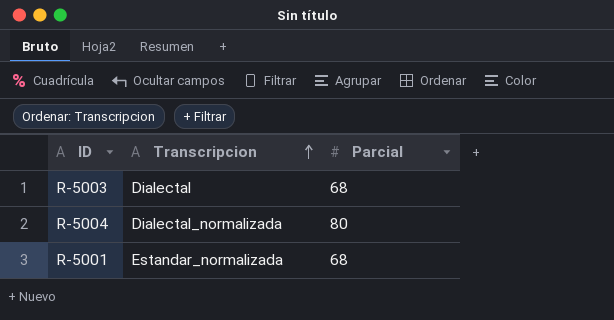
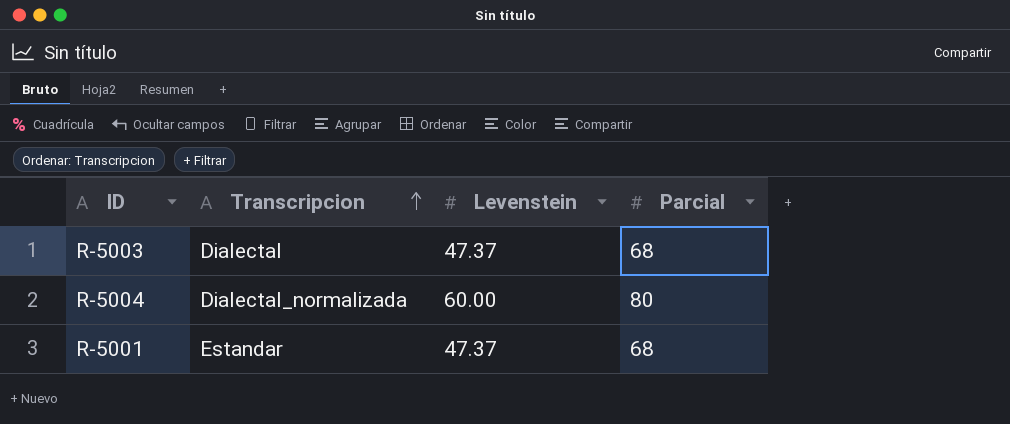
column Levenstein | position: none -> 3
R-5001 | Transcripcion: Estandar_normalizada -> Estandar

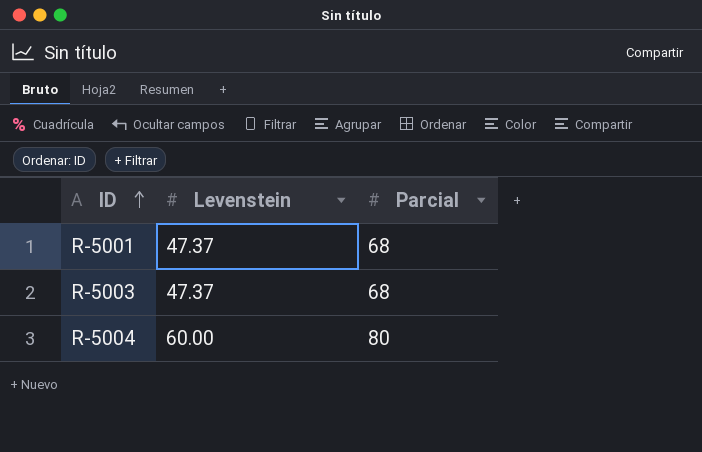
row order: Transcripcion ascending -> ID ascending
column Transcripcion | position: 2 -> none

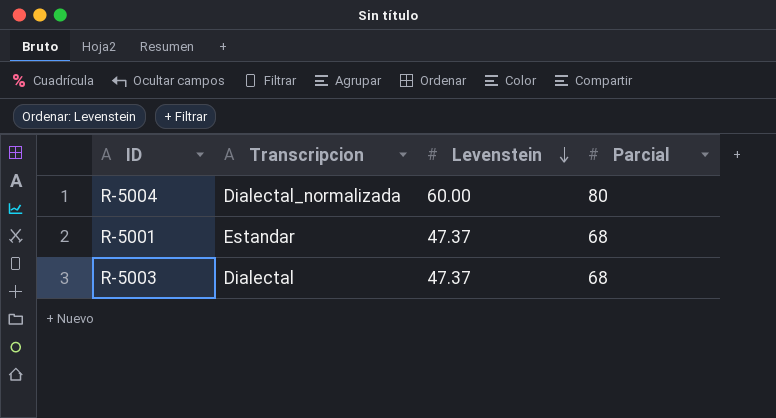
row order: ID ascending -> Levenstein descending
column Transcripcion | position: none -> 2

